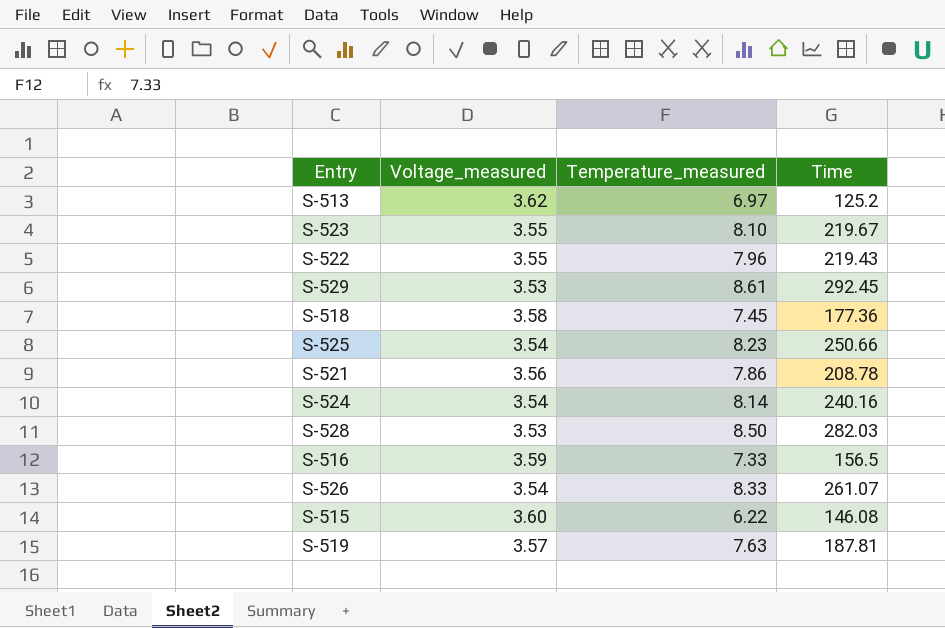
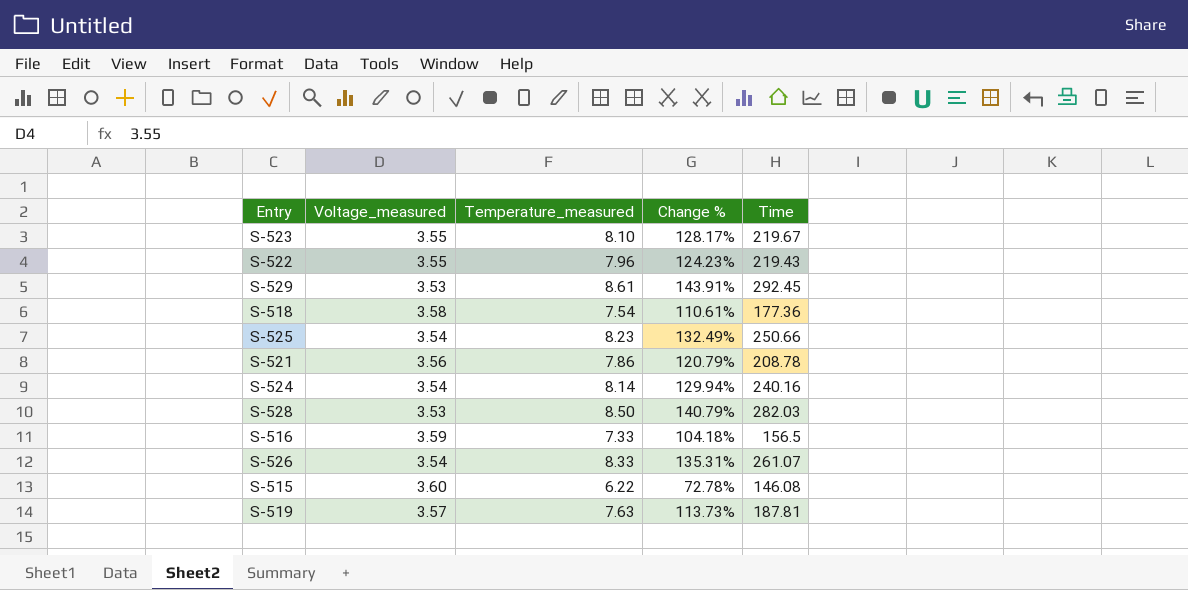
column Change % | formula: none -> ([Temperature_measured] - [Voltage_measured]) / [Voltage_measured]
row S-513: 3.62 | 6.97 | 125.2 -> none
S-518 | Temperature_measured: 7.45 -> 7.54

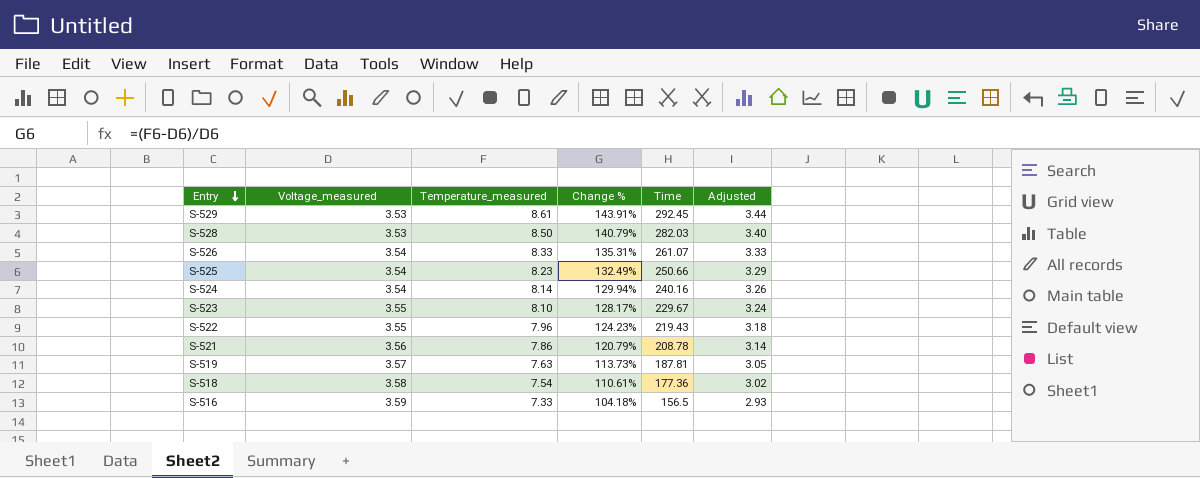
row order: none -> Entry descending
column Adjusted | formula: none -> [Temperature_measured] * 0.4
row S-515: 3.60 | 6.22 | 72.78% | 146.08 -> none
S-523 | Time: 219.67 -> 229.67

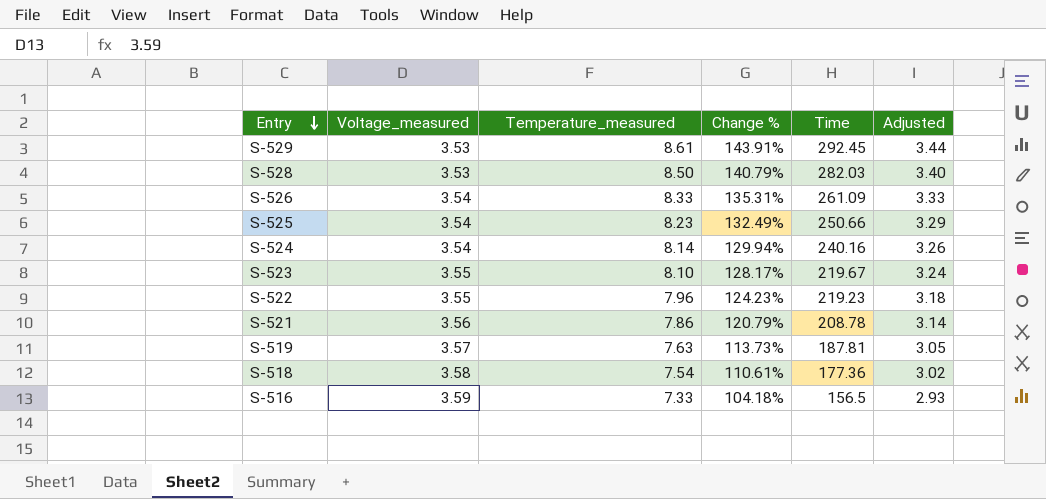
S-526 | Time: 261.07 -> 261.09
S-523 | Time: 229.67 -> 219.67
S-522 | Time: 219.43 -> 219.23

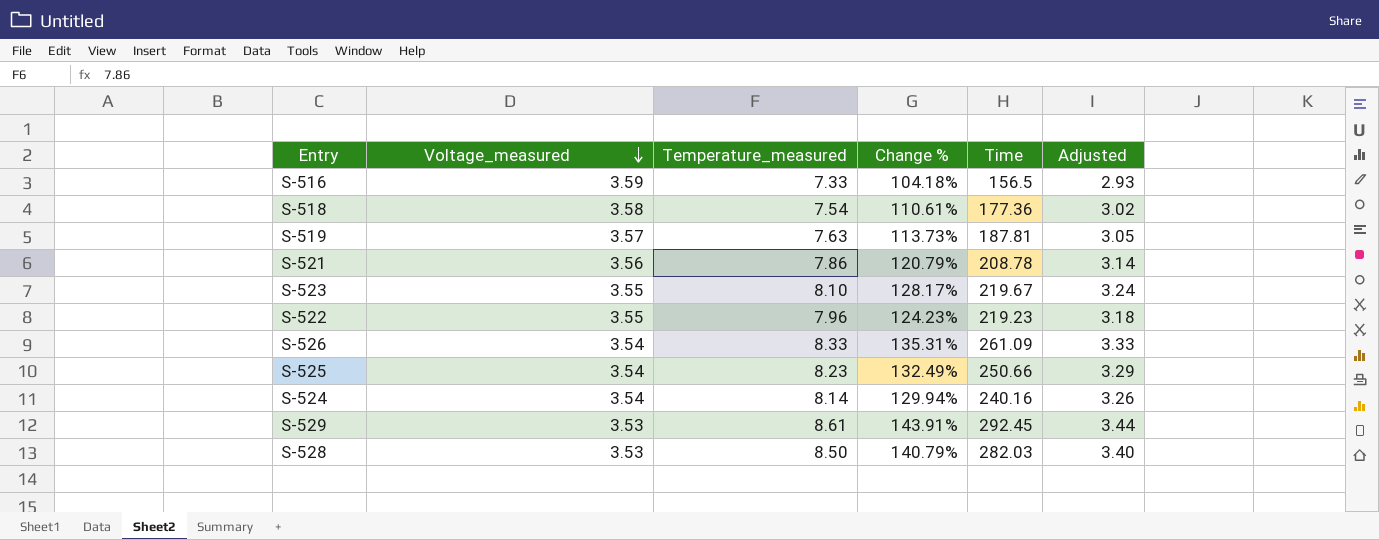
row order: Entry descending -> Voltage_measured descending

